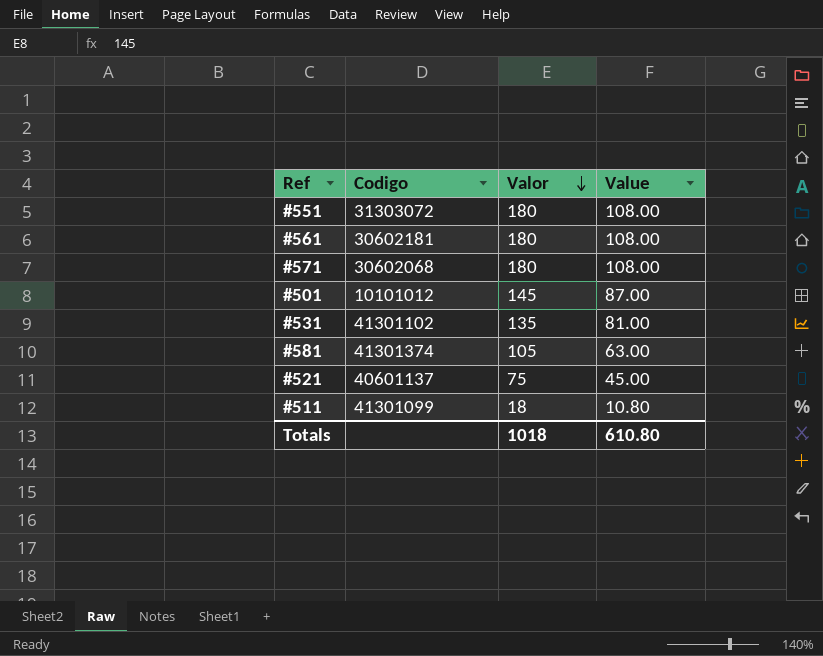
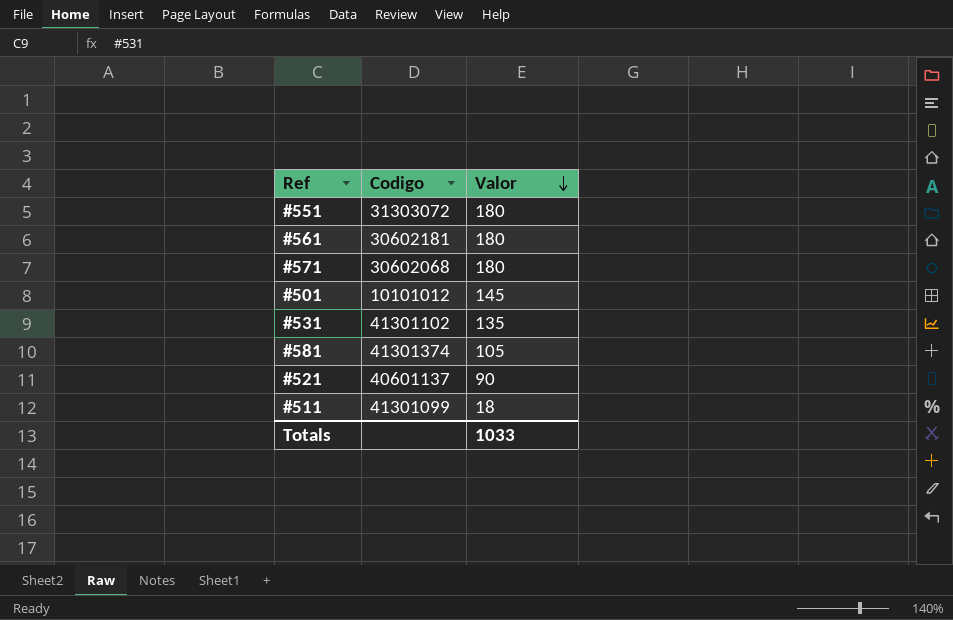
column Value | formula: [Valor] * 0.6 -> none
#521 | Valor: 75 -> 90
Totals | Valor: 1018 -> 1033

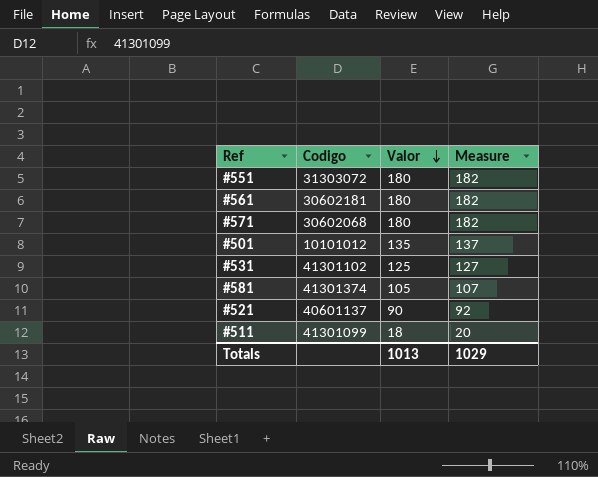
column Measure | formula: none -> [Valor] + 2
#501 | Valor: 145 -> 135
#531 | Valor: 135 -> 125
Totals | Valor: 1033 -> 1013

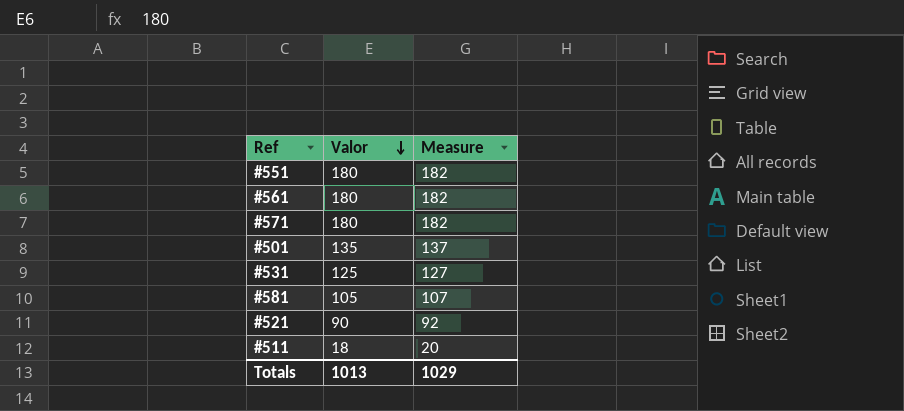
column Codigo | position: 2 -> none

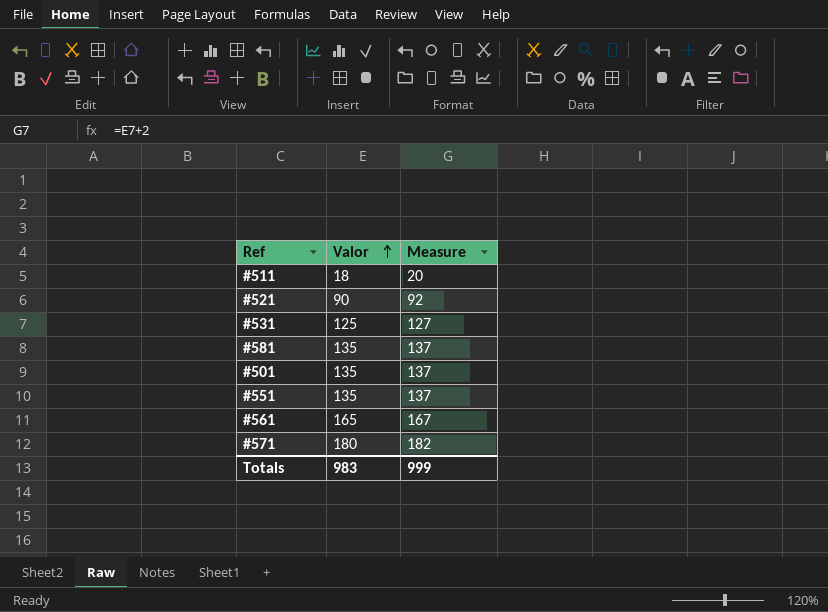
row order: Valor descending -> Valor ascending
#581 | Valor: 105 -> 135
#581 | Measure: 107 -> 137
#551 | Valor: 180 -> 135
#551 | Measure: 182 -> 137
#561 | Valor: 180 -> 165
#561 | Measure: 182 -> 167
Totals | Valor: 1013 -> 983
Totals | Measure: 1029 -> 999

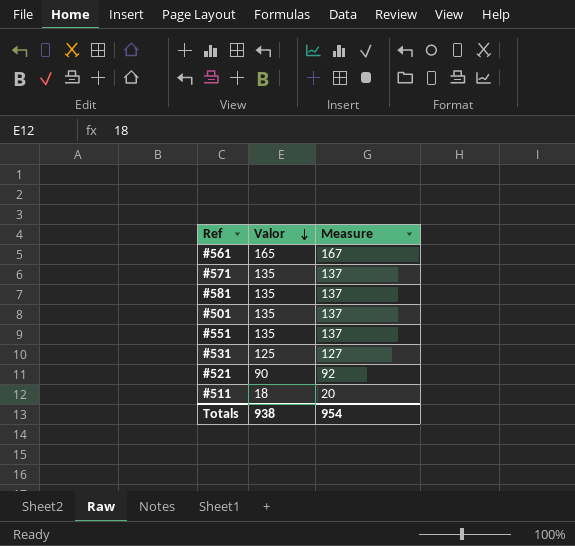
row order: Valor ascending -> Valor descending
#571 | Valor: 180 -> 135
#571 | Measure: 182 -> 137
Totals | Valor: 983 -> 938
Totals | Measure: 999 -> 954

